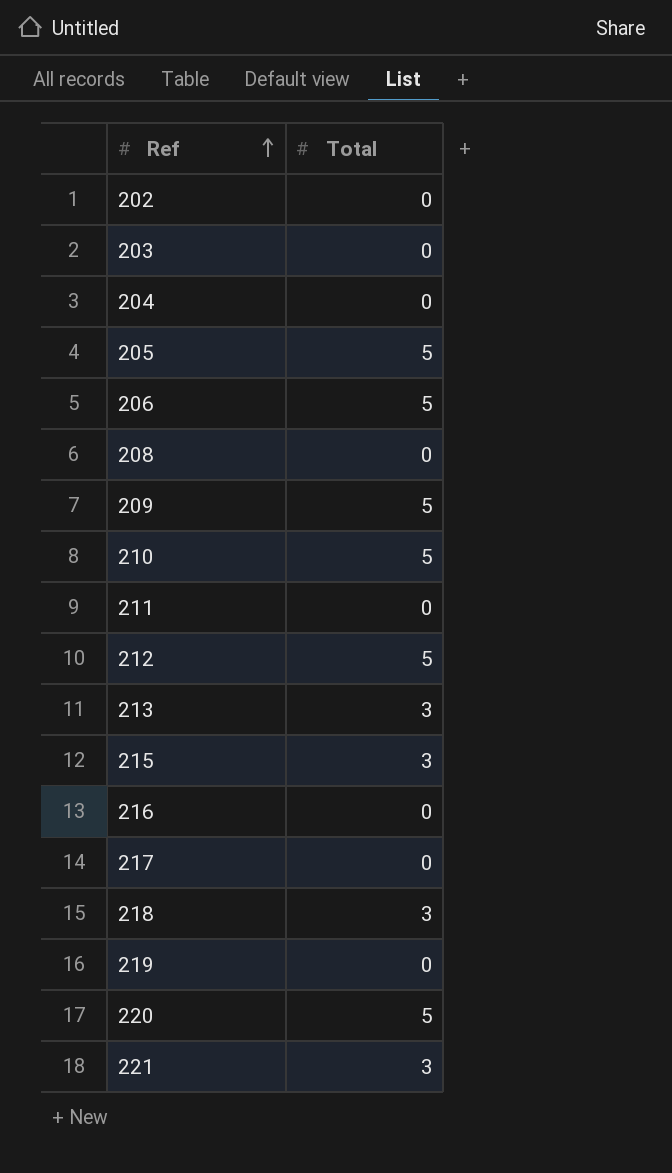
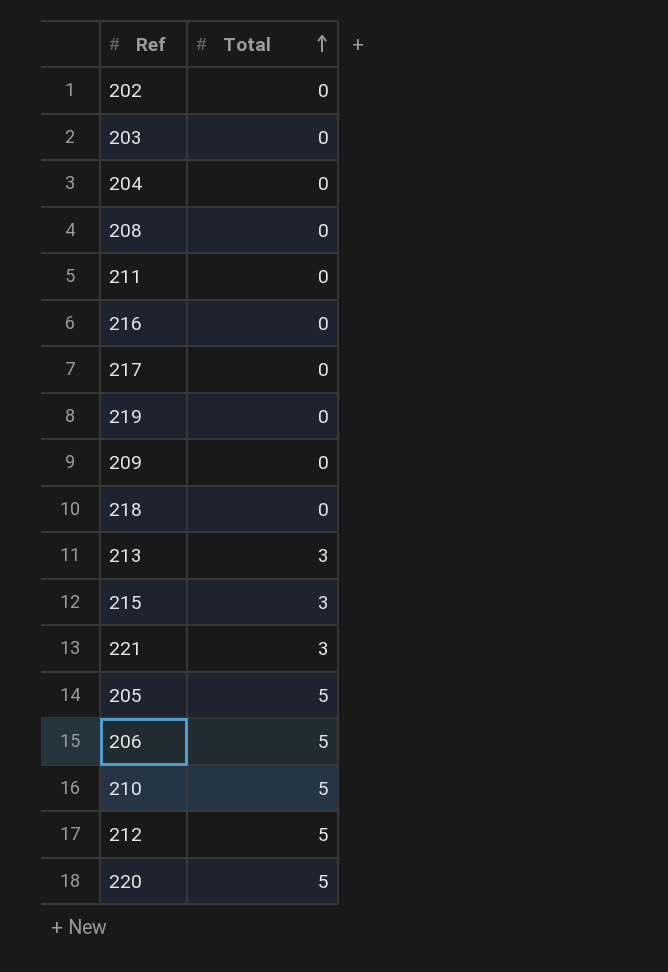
row order: Ref ascending -> Total ascending
209 | Total: 5 -> 0
218 | Total: 3 -> 0

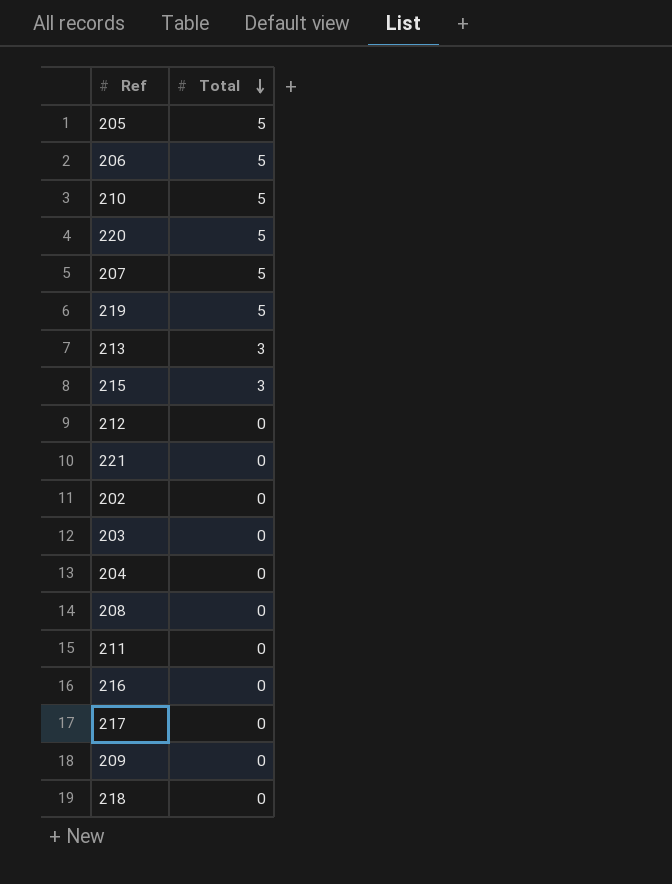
row order: Total ascending -> Total descending
row 207: none -> 5
219 | Total: 0 -> 5
212 | Total: 5 -> 0
221 | Total: 3 -> 0

